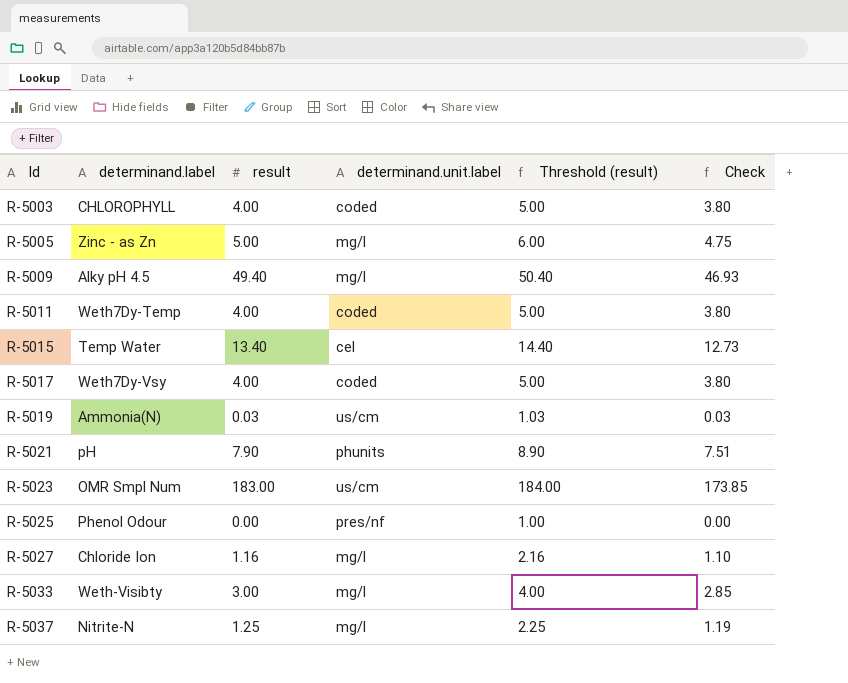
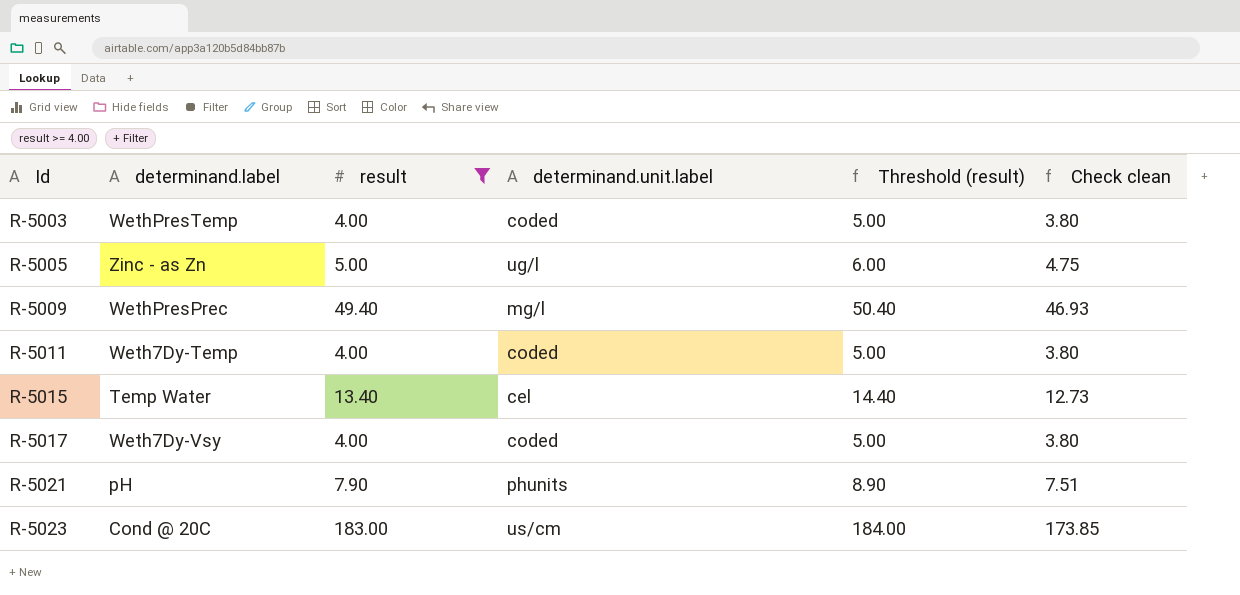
filter: none -> result >= 4.00
column name: Check -> Check clean
R-5003 | determinand.label: CHLOROPHYLL -> WethPresTemp
R-5005 | determinand.unit.label: mg/l -> ug/l
R-5009 | determinand.label: Alky pH 4.5 -> WethPresPrec
R-5023 | determinand.label: OMR Smpl Num -> Cond @ 20C

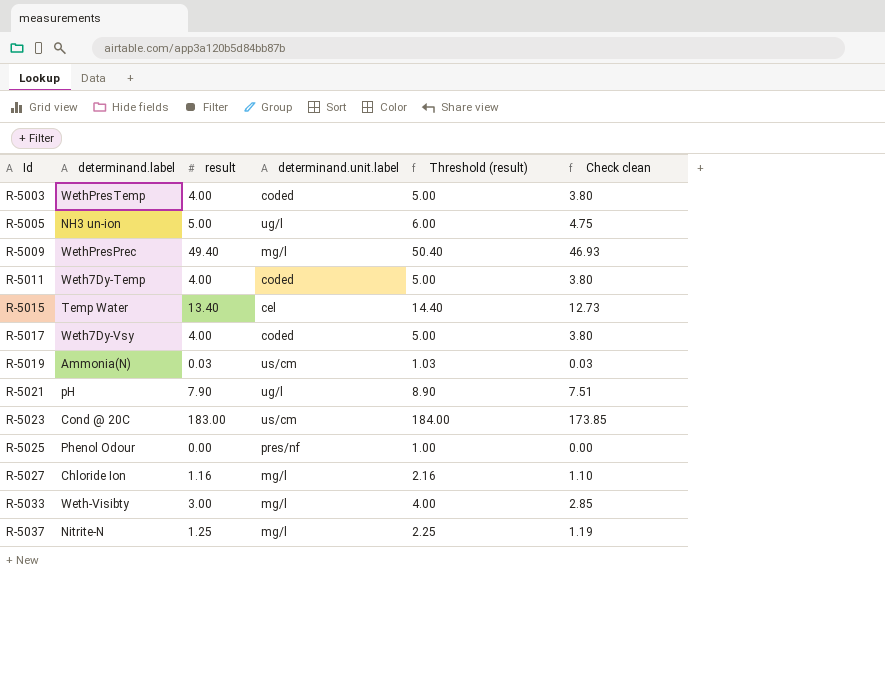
filter: result >= 4.00 -> none
R-5005 | determinand.label: Zinc - as Zn -> NH3 un-ion
R-5021 | determinand.unit.label: phunits -> ug/l

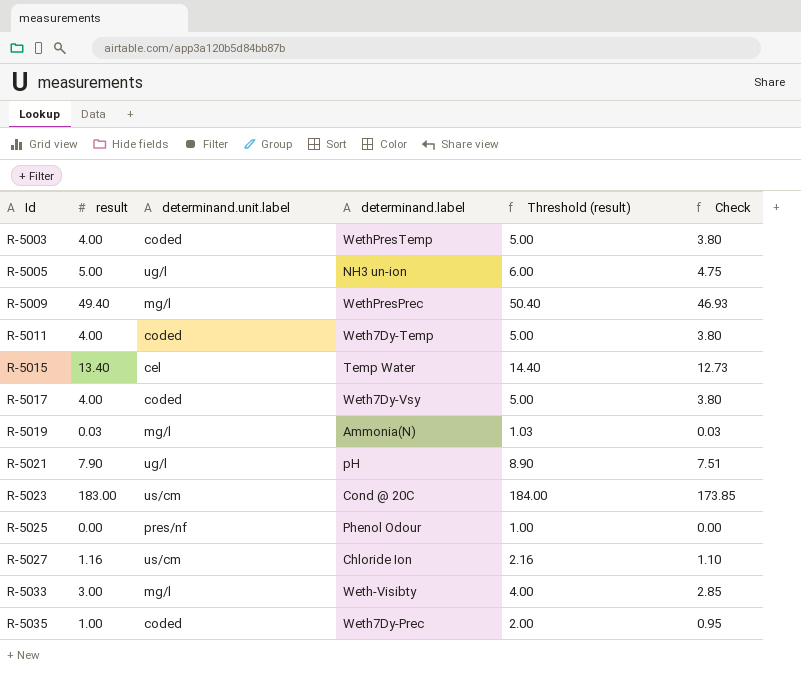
column determinand.label | position: 2 -> 4
column name: Check clean -> Check
row R-5037: Nitrite-N | 1.25 | mg/l | 2.25 | 1.19 -> none
R-5019 | determinand.unit.label: us/cm -> mg/l
R-5027 | determinand.unit.label: mg/l -> us/cm
row R-5035: none -> 1.00 | coded | Weth7Dy-Prec | 2.00 | 0.95

